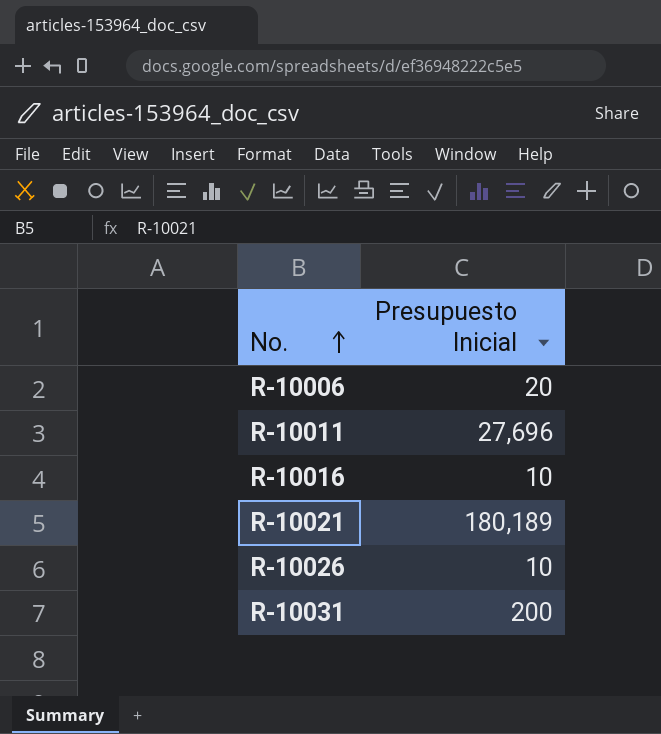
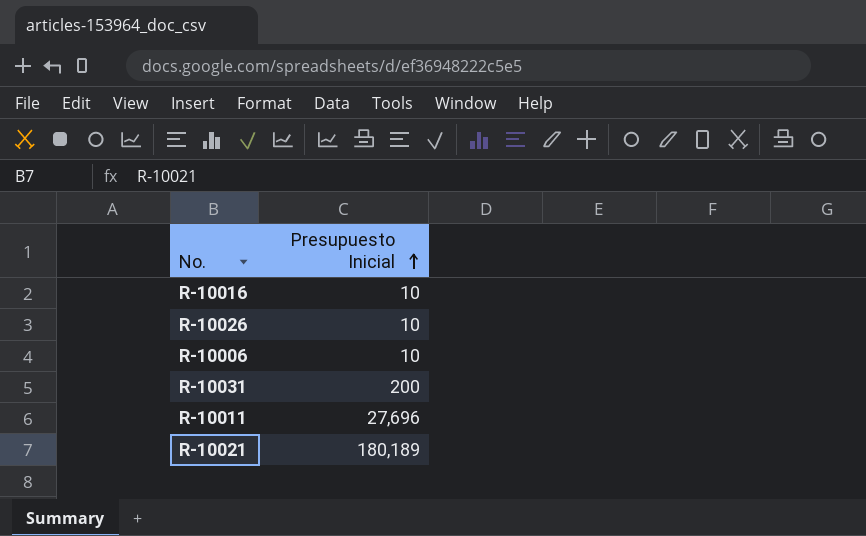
row order: No. ascending -> Presupuesto Inicial ascending
R-10006 | Presupuesto Inicial: 20 -> 10

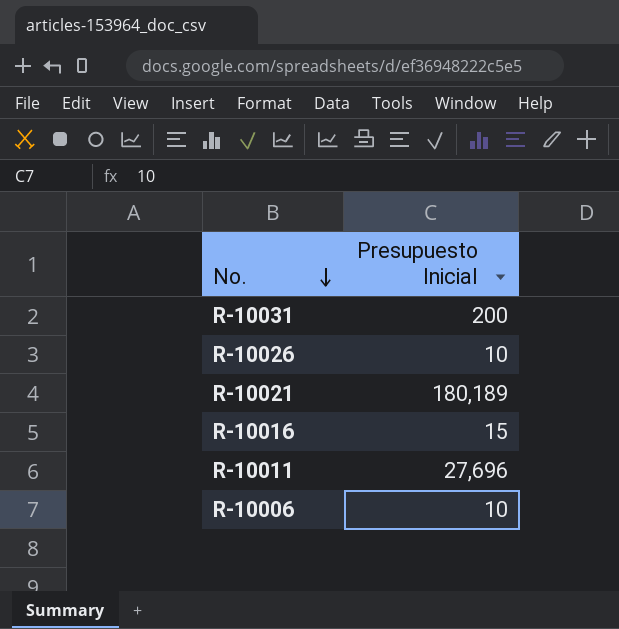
row order: Presupuesto Inicial ascending -> No. descending
R-10016 | Presupuesto Inicial: 10 -> 15

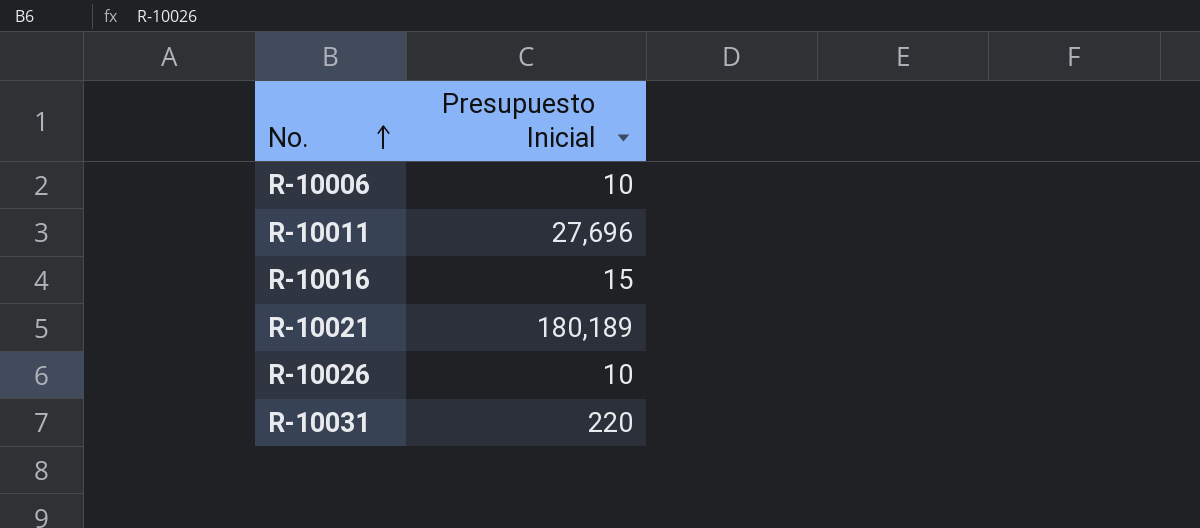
row order: No. descending -> No. ascending
R-10031 | Presupuesto Inicial: 200 -> 220

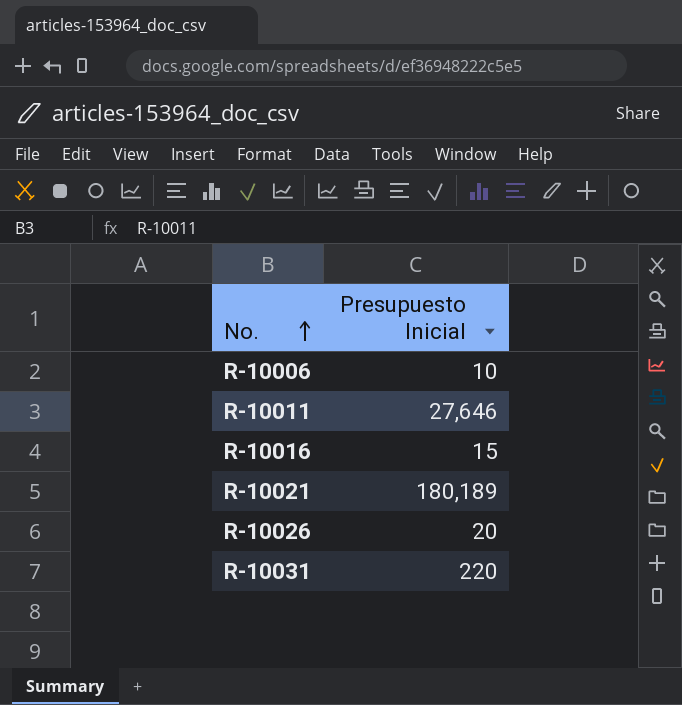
R-10011 | Presupuesto Inicial: 27,696 -> 27,646
R-10026 | Presupuesto Inicial: 10 -> 20

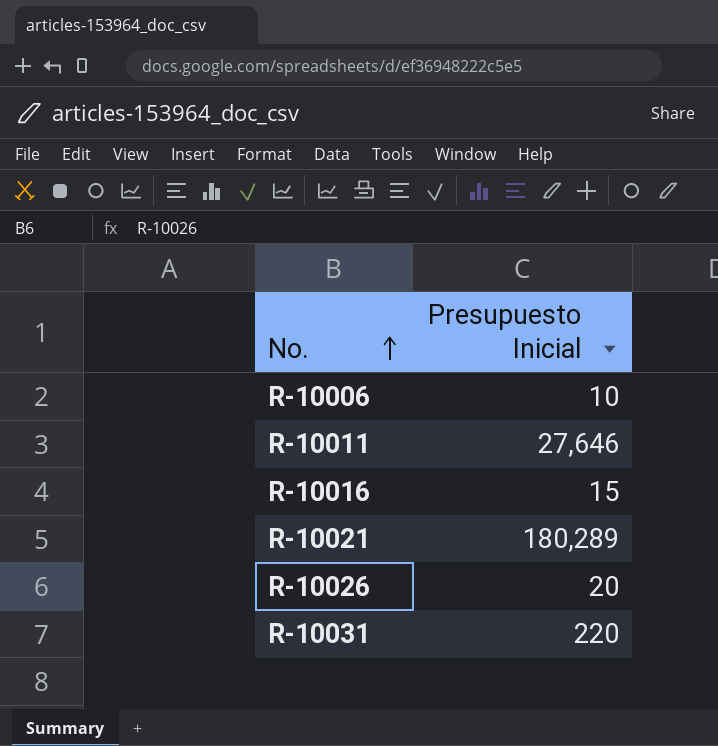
R-10021 | Presupuesto Inicial: 180,189 -> 180,289

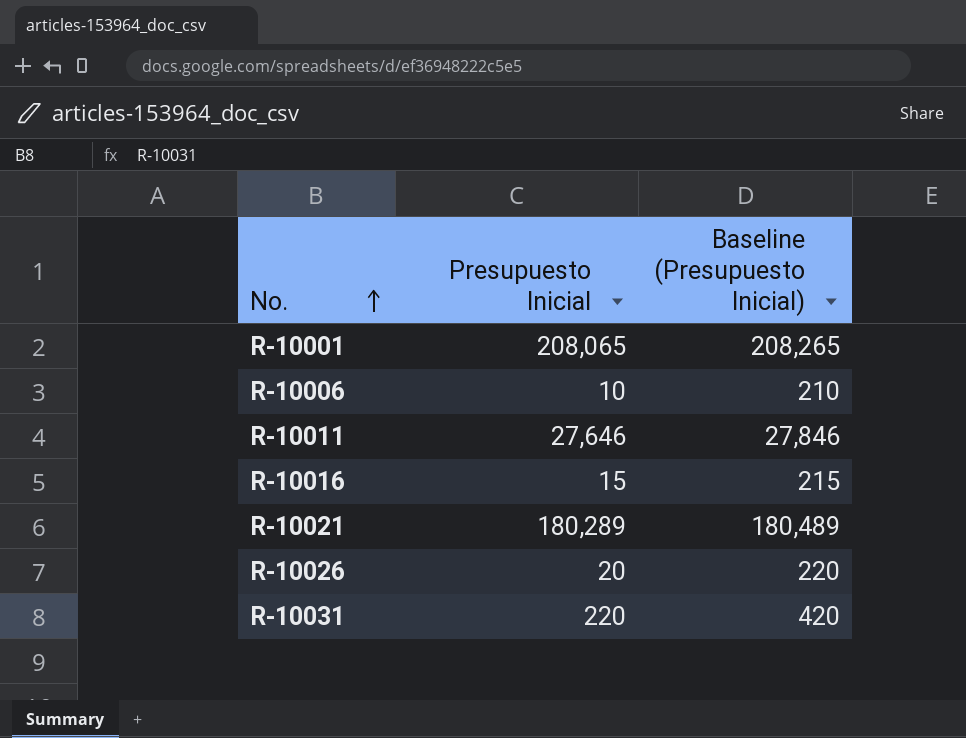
column Baseline (Presupuesto Inicial) | formula: none -> [Presupuesto Inicial] + 200
row R-10001: none -> 208,065 | 208,265

